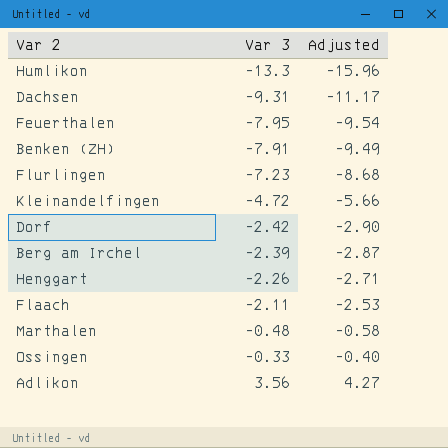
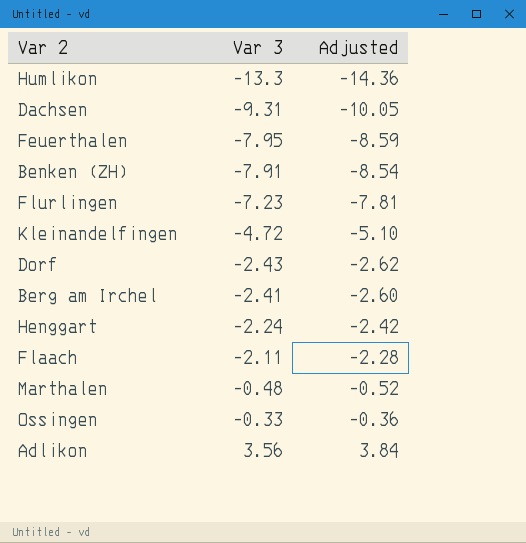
column Adjusted | formula: [Var 3] * 1.2 -> [Var 3] * 1.08
Dorf | Var 3: -2.42 -> -2.43
Berg am Irchel | Var 3: -2.39 -> -2.41
Henggart | Var 3: -2.26 -> -2.24

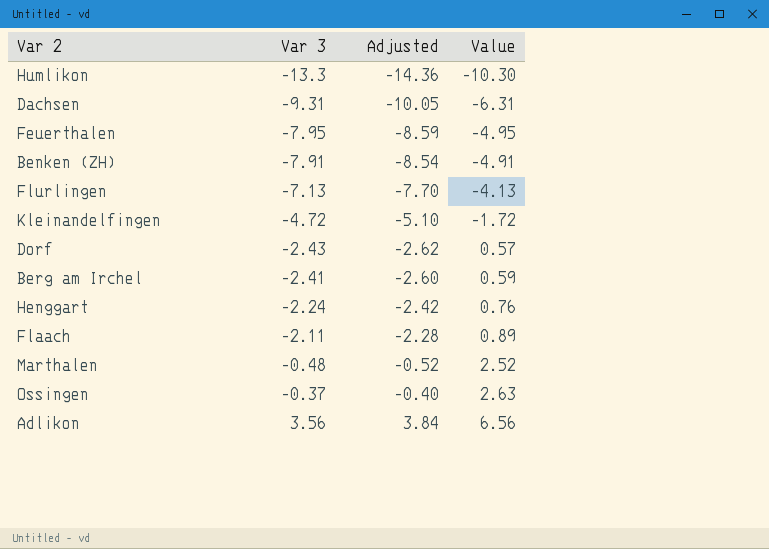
column Value | formula: none -> [Var 3] + 3
Flurlingen | Var 3: -7.23 -> -7.13
Flurlingen | Adjusted: -7.81 -> -7.70
Ossingen | Var 3: -0.33 -> -0.37
Ossingen | Adjusted: -0.36 -> -0.40

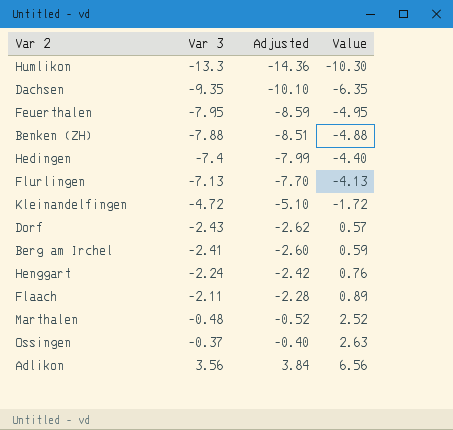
Dachsen | Var 3: -9.31 -> -9.35
Dachsen | Adjusted: -10.05 -> -10.10
Dachsen | Value: -6.31 -> -6.35
Benken (ZH) | Var 3: -7.91 -> -7.88
Benken (ZH) | Adjusted: -8.54 -> -8.51
Benken (ZH) | Value: -4.91 -> -4.88
row Hedingen: none -> -7.4 | -7.99 | -4.40

